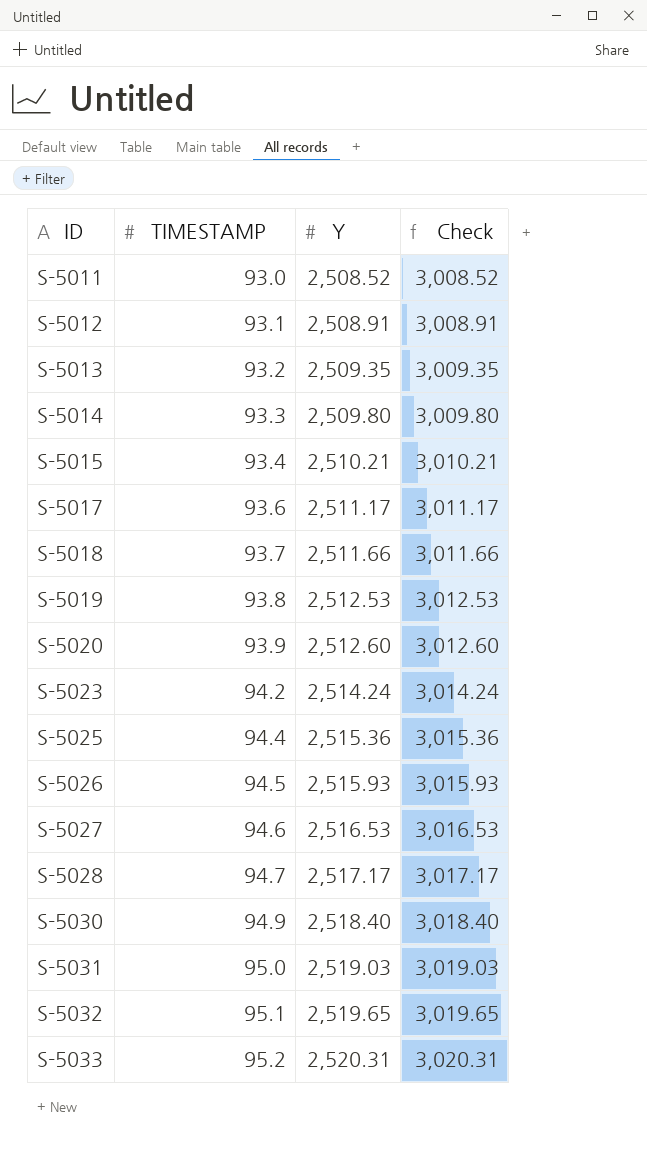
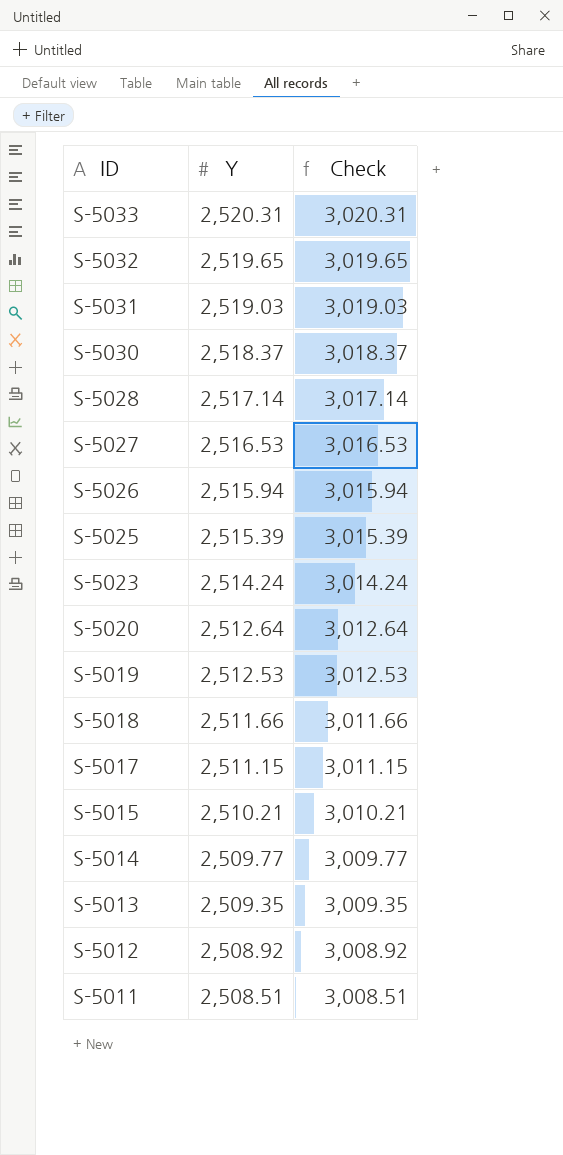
row order: ID ascending -> ID descending
column TIMESTAMP | position: 2 -> none
S-5030 | Y: 2,518.40 -> 2,518.37
S-5030 | Check: 3,018.40 -> 3,018.37
S-5028 | Y: 2,517.17 -> 2,517.14
S-5028 | Check: 3,017.17 -> 3,017.14
S-5026 | Y: 2,515.93 -> 2,515.94
S-5026 | Check: 3,015.93 -> 3,015.94
S-5025 | Y: 2,515.36 -> 2,515.39
S-5025 | Check: 3,015.36 -> 3,015.39
S-5020 | Y: 2,512.60 -> 2,512.64
S-5020 | Check: 3,012.60 -> 3,012.64
S-5017 | Y: 2,511.17 -> 2,511.15
S-5017 | Check: 3,011.17 -> 3,011.15
S-5014 | Y: 2,509.80 -> 2,509.77
S-5014 | Check: 3,009.80 -> 3,009.77
S-5012 | Y: 2,508.91 -> 2,508.92
S-5012 | Check: 3,008.91 -> 3,008.92
S-5011 | Y: 2,508.52 -> 2,508.51
S-5011 | Check: 3,008.52 -> 3,008.51

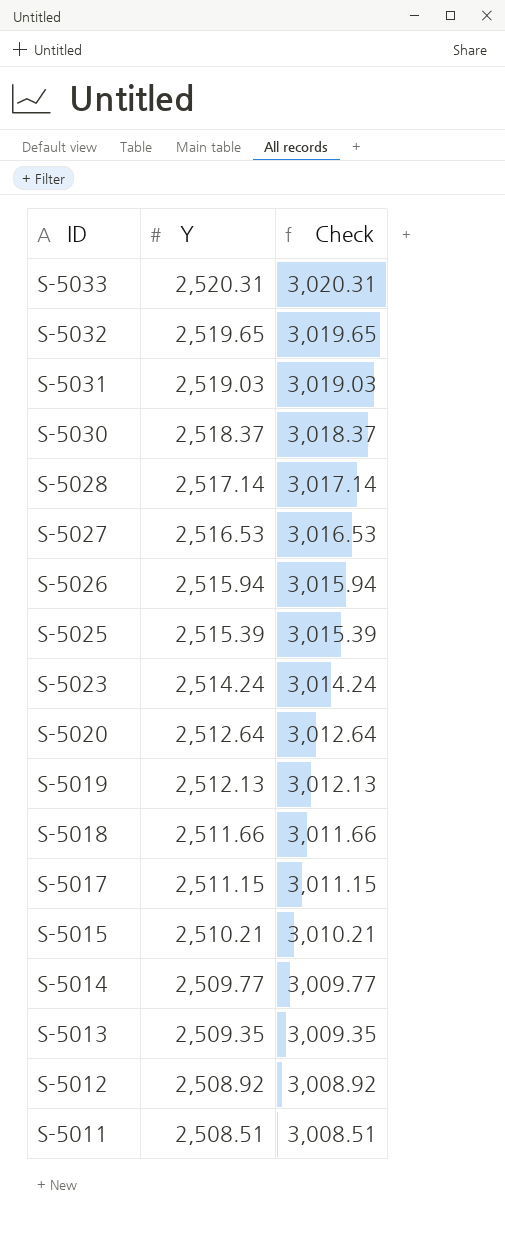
S-5019 | Y: 2,512.53 -> 2,512.13
S-5019 | Check: 3,012.53 -> 3,012.13

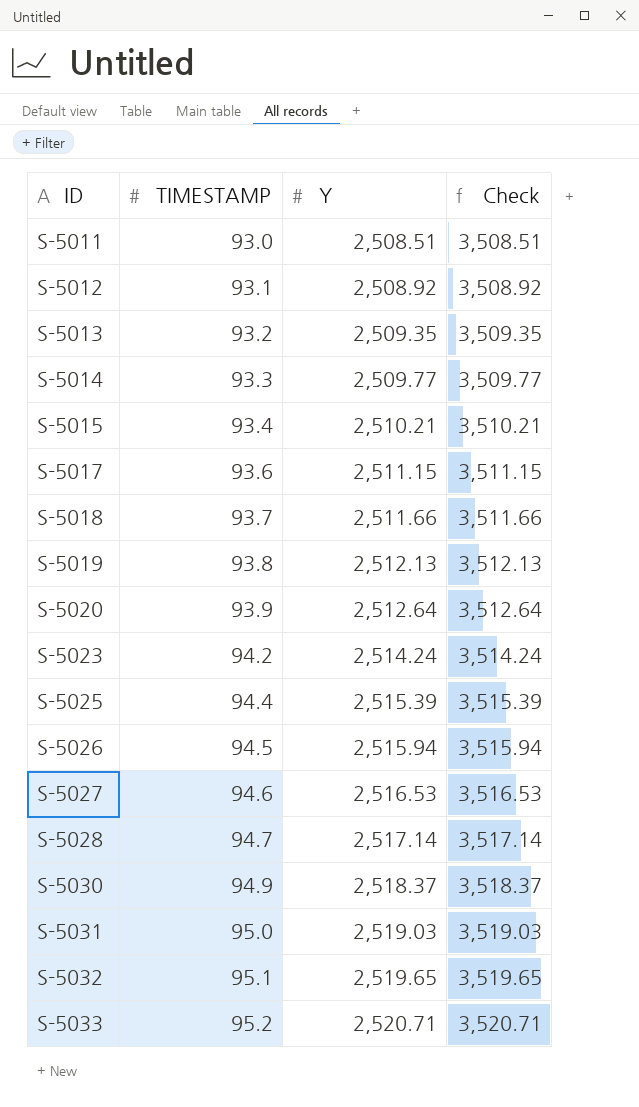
row order: ID descending -> ID ascending
column TIMESTAMP | position: none -> 2
column Check | formula: [Y] + 500 -> [Y] + 1000
S-5033 | Y: 2,520.31 -> 2,520.71

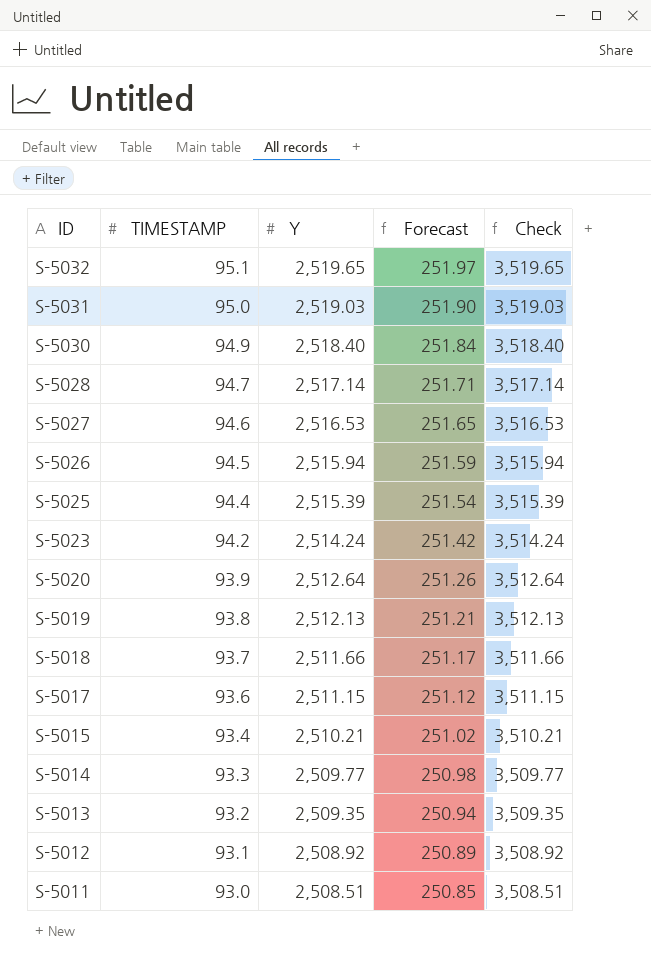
row order: ID ascending -> ID descending
column Forecast | formula: none -> [Y] * 0.1
row S-5033: 95.2 | 2,520.71 | 3,520.71 -> none
S-5030 | Y: 2,518.37 -> 2,518.40
S-5030 | Check: 3,518.37 -> 3,518.40

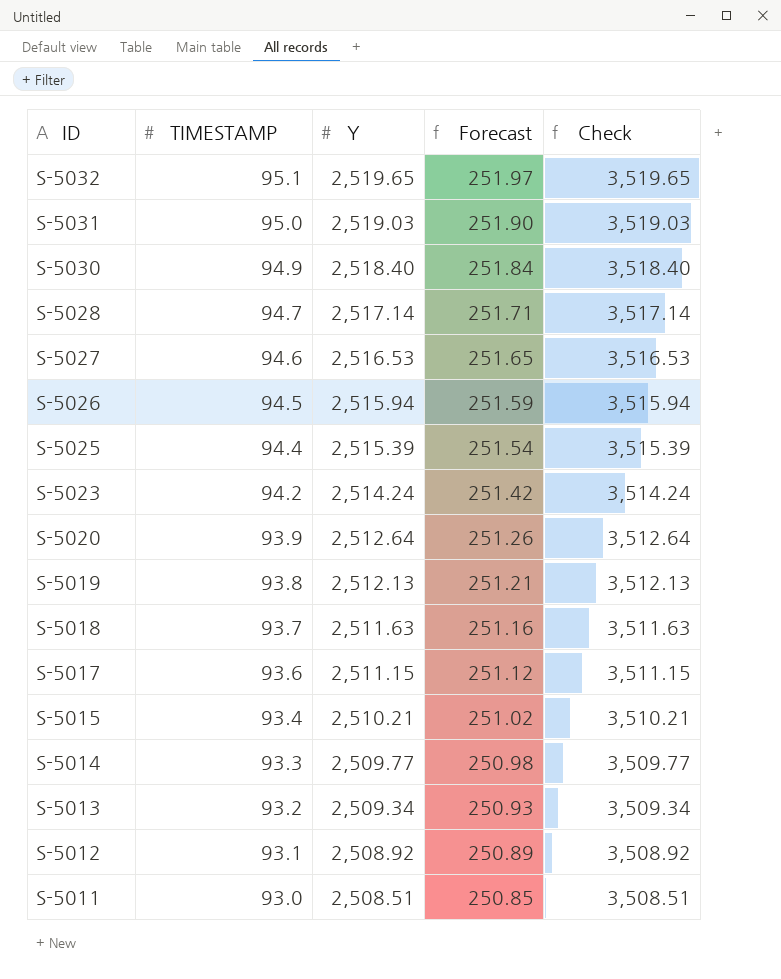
S-5018 | Y: 2,511.66 -> 2,511.63
S-5018 | Forecast: 251.17 -> 251.16
S-5018 | Check: 3,511.66 -> 3,511.63
S-5013 | Y: 2,509.35 -> 2,509.34
S-5013 | Forecast: 250.94 -> 250.93
S-5013 | Check: 3,509.35 -> 3,509.34

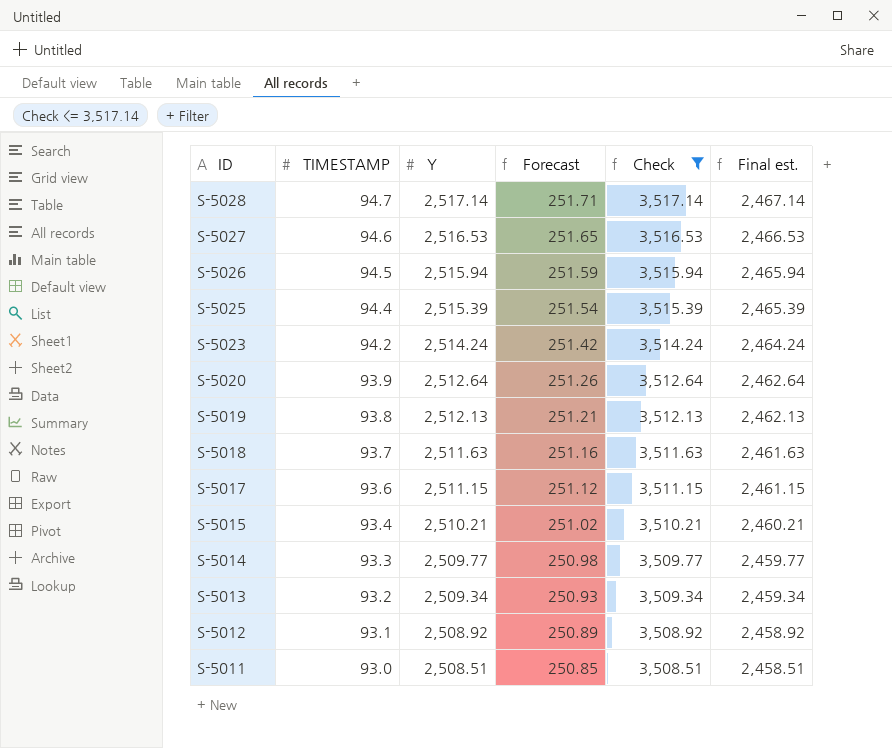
filter: none -> Check <= 3,517.14
column Final est. | formula: none -> [Y] - 50

